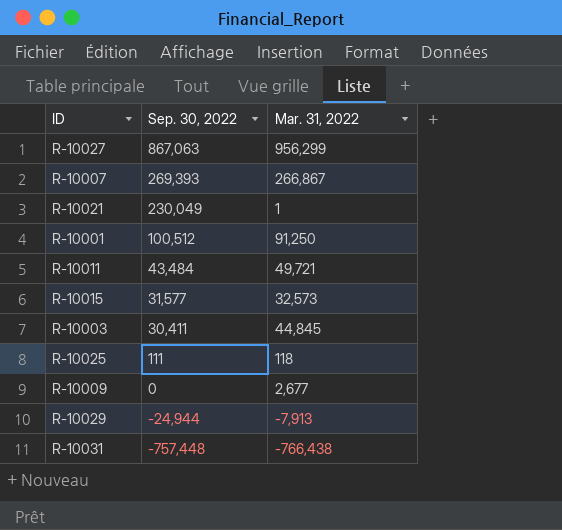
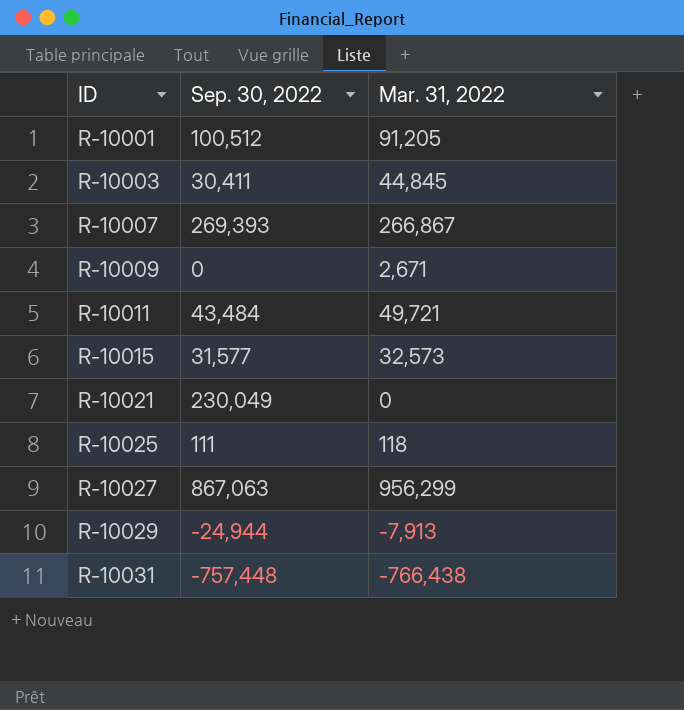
row order: Sep. 30, 2022 descending -> ID ascending
R-10001 | Mar. 31, 2022: 91,250 -> 91,205
R-10009 | Mar. 31, 2022: 2,677 -> 2,671
R-10021 | Mar. 31, 2022: 1 -> 0

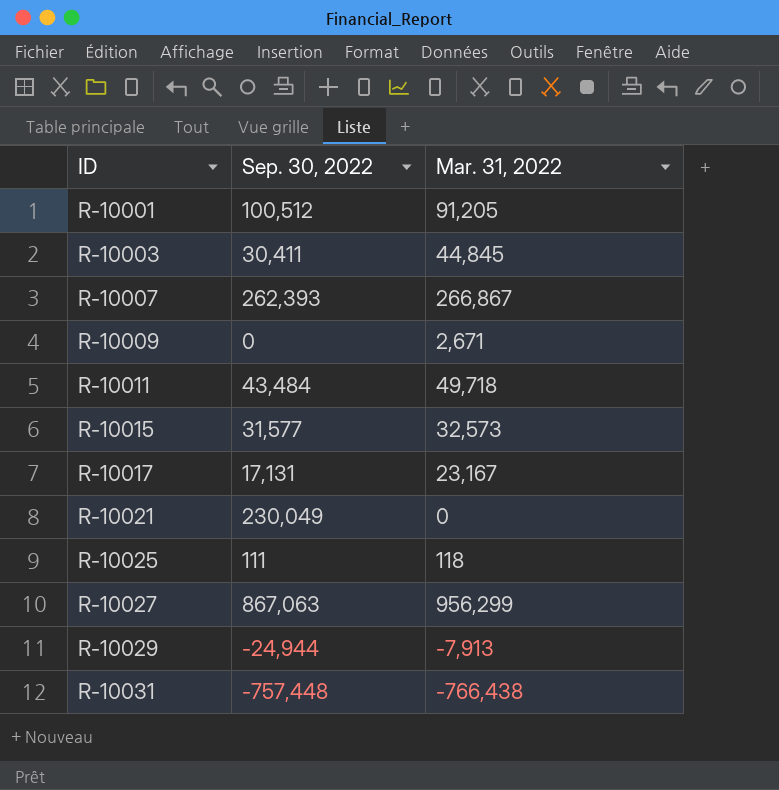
R-10007 | Sep. 30, 2022: 269,393 -> 262,393
R-10011 | Mar. 31, 2022: 49,721 -> 49,718
row R-10017: none -> 17,131 | 23,167

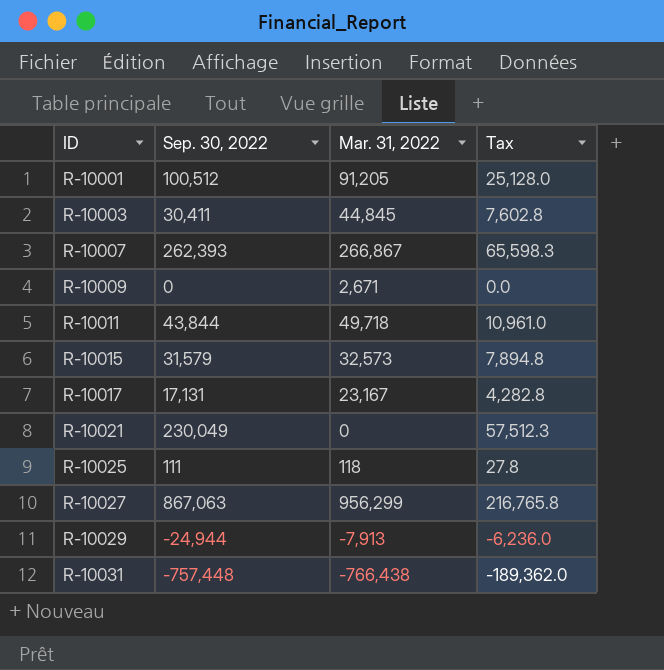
column Tax | formula: none -> [Sep. 30, 2022] * 0.25
R-10011 | Sep. 30, 2022: 43,484 -> 43,844
R-10015 | Sep. 30, 2022: 31,577 -> 31,579

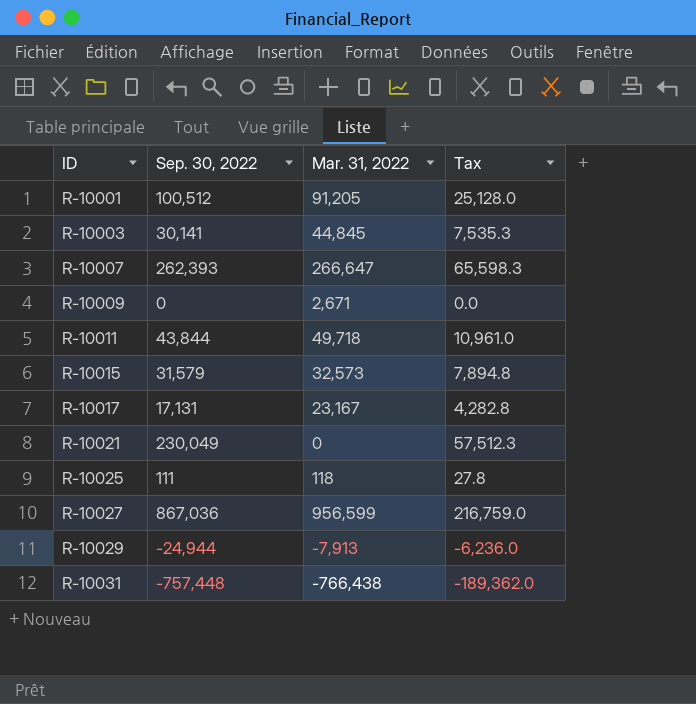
R-10003 | Sep. 30, 2022: 30,411 -> 30,141
R-10003 | Tax: 7,602.8 -> 7,535.3
R-10007 | Mar. 31, 2022: 266,867 -> 266,647
R-10027 | Sep. 30, 2022: 867,063 -> 867,036
R-10027 | Mar. 31, 2022: 956,299 -> 956,599
R-10027 | Tax: 216,765.8 -> 216,759.0

